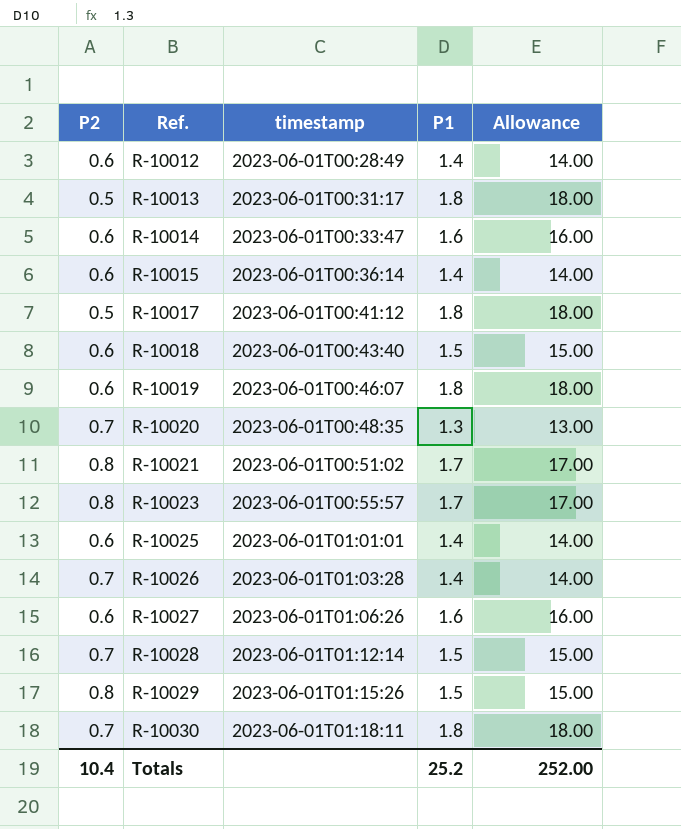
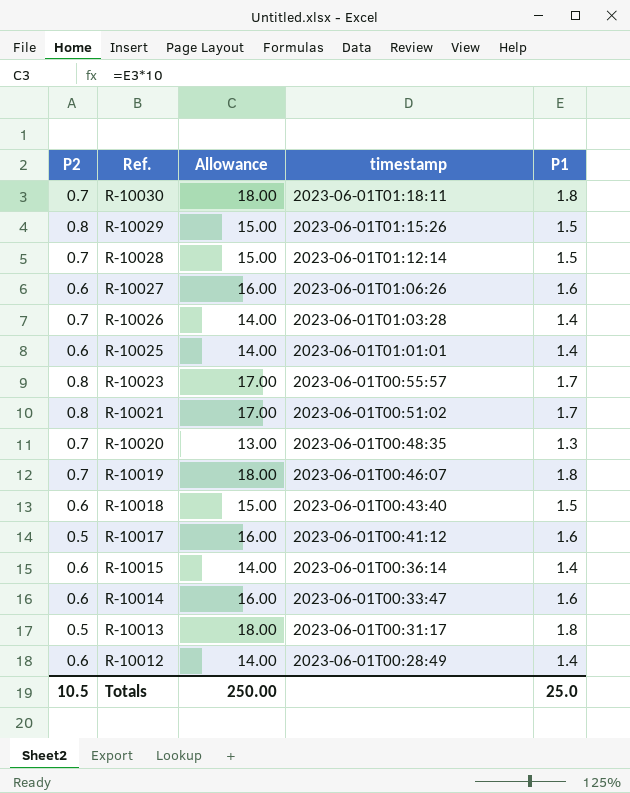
row order: Ref. ascending -> Ref. descending
column Allowance | position: 5 -> 3
R-10019 | P2: 0.6 -> 0.7
R-10017 | Allowance: 18.00 -> 16.00
R-10017 | P1: 1.8 -> 1.6
Totals | P2: 10.4 -> 10.5
Totals | Allowance: 252.00 -> 250.00
Totals | P1: 25.2 -> 25.0

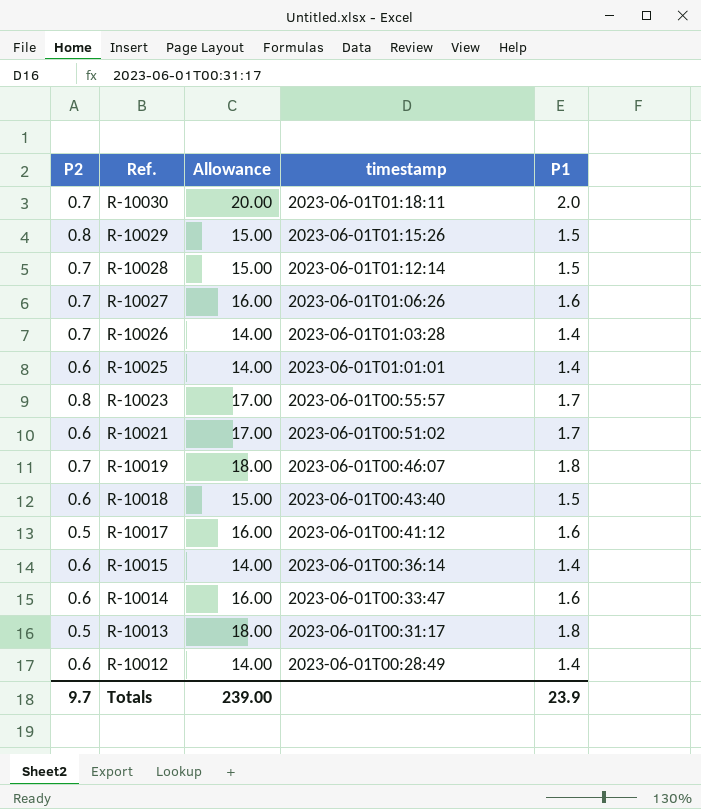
row R-10020: 0.7 | 13.00 | 2023-06-01T00:48:35 | 1.3 -> none
R-10030 | Allowance: 18.00 -> 20.00
R-10030 | P1: 1.8 -> 2.0
R-10027 | P2: 0.6 -> 0.7
R-10021 | P2: 0.8 -> 0.6
Totals | P2: 10.5 -> 9.7
Totals | Allowance: 250.00 -> 239.00
Totals | P1: 25.0 -> 23.9

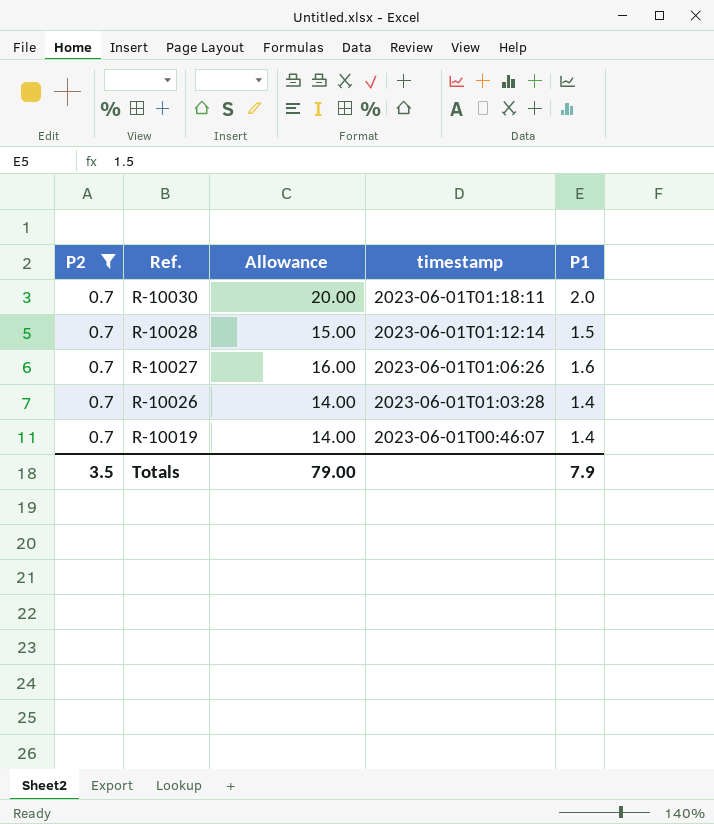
filter: none -> P2 = 0.7
R-10019 | Allowance: 18.00 -> 14.00
R-10019 | P1: 1.8 -> 1.4
Totals | P2: 9.7 -> 3.5
Totals | Allowance: 239.00 -> 79.00
Totals | P1: 23.9 -> 7.9

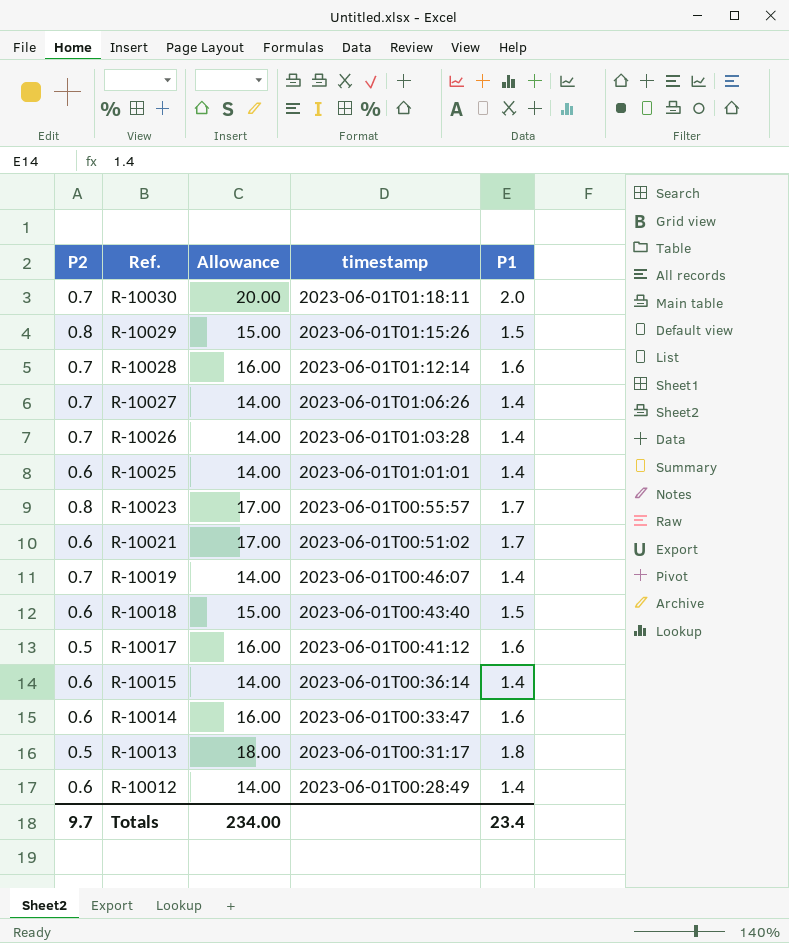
filter: P2 = 0.7 -> none
R-10028 | Allowance: 15.00 -> 16.00
R-10028 | P1: 1.5 -> 1.6
R-10027 | Allowance: 16.00 -> 14.00
R-10027 | P1: 1.6 -> 1.4
Totals | P2: 3.5 -> 9.7
Totals | Allowance: 79.00 -> 234.00
Totals | P1: 7.9 -> 23.4

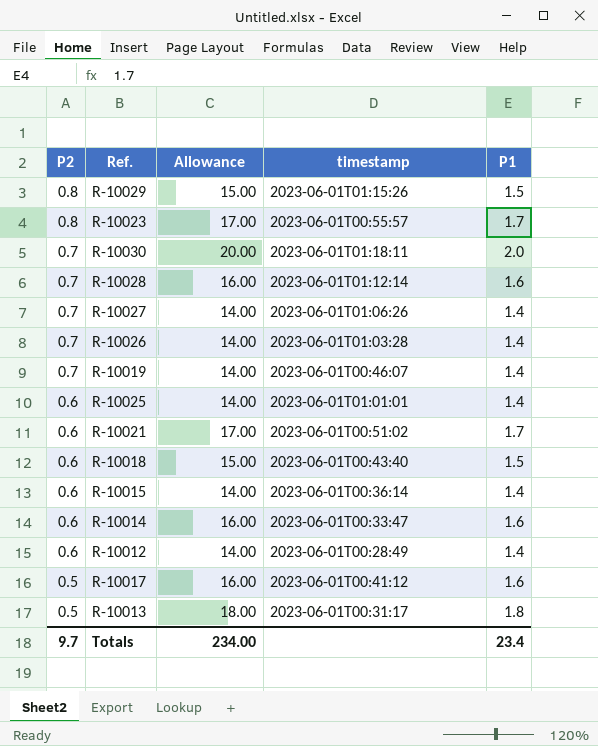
row order: Ref. descending -> P2 descending

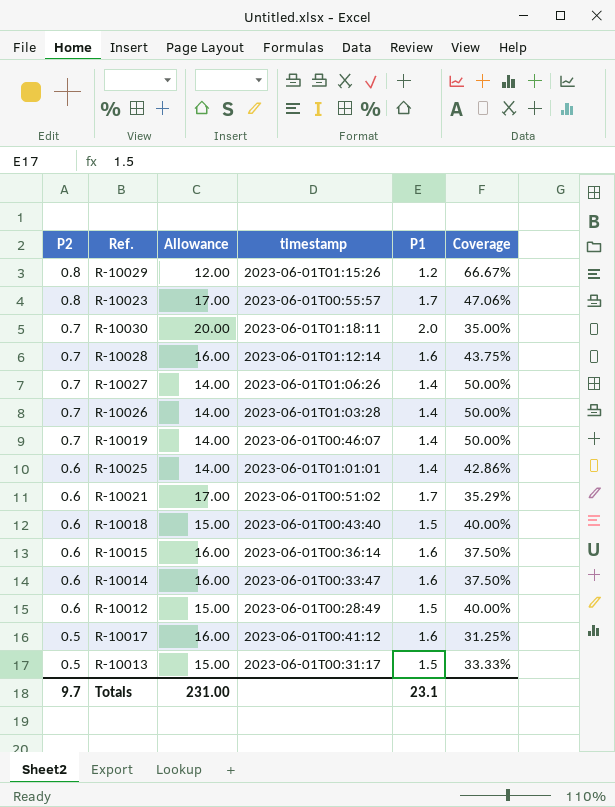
column Coverage | formula: none -> [P2] / [P1]
R-10029 | Allowance: 15.00 -> 12.00
R-10029 | P1: 1.5 -> 1.2
R-10015 | Allowance: 14.00 -> 16.00
R-10015 | P1: 1.4 -> 1.6
R-10012 | Allowance: 14.00 -> 15.00
R-10012 | P1: 1.4 -> 1.5
R-10013 | Allowance: 18.00 -> 15.00
R-10013 | P1: 1.8 -> 1.5
Totals | Allowance: 234.00 -> 231.00
Totals | P1: 23.4 -> 23.1

